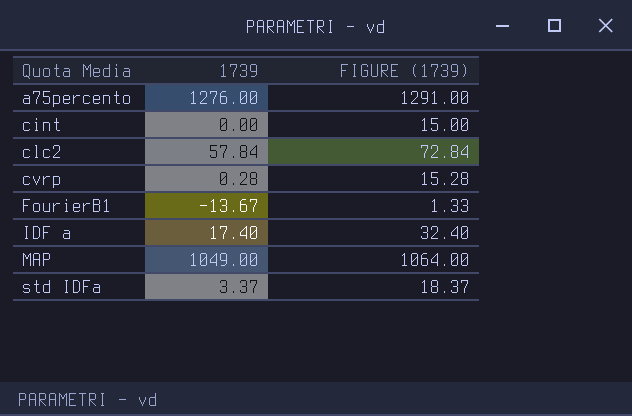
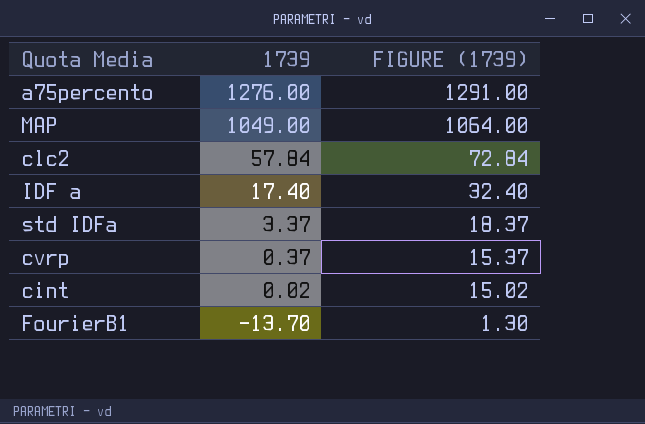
row order: Quota Media ascending -> 1739 descending
cvrp | 1739: 0.28 -> 0.37
cvrp | FIGURE (1739): 15.28 -> 15.37
cint | 1739: 0.00 -> 0.02
cint | FIGURE (1739): 15.00 -> 15.02
FourierB1 | 1739: -13.67 -> -13.70
FourierB1 | FIGURE (1739): 1.33 -> 1.30

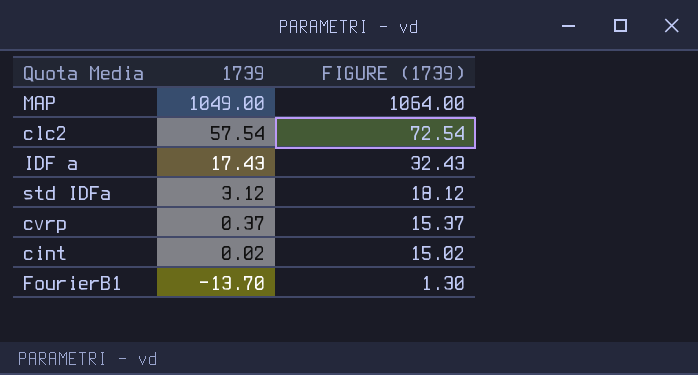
row a75percento: 1276.00 | 1291.00 -> none
clc2 | 1739: 57.84 -> 57.54
clc2 | FIGURE (1739): 72.84 -> 72.54
IDF a | 1739: 17.40 -> 17.43
IDF a | FIGURE (1739): 32.40 -> 32.43
std IDFa | 1739: 3.37 -> 3.12
std IDFa | FIGURE (1739): 18.37 -> 18.12

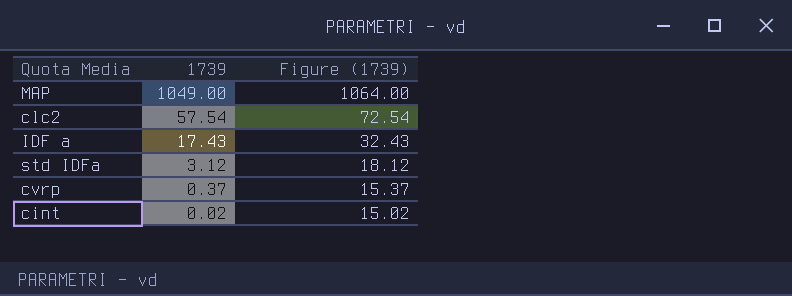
column name: FIGURE (1739) -> Figure (1739)
row FourierB1: -13.70 | 1.30 -> none

